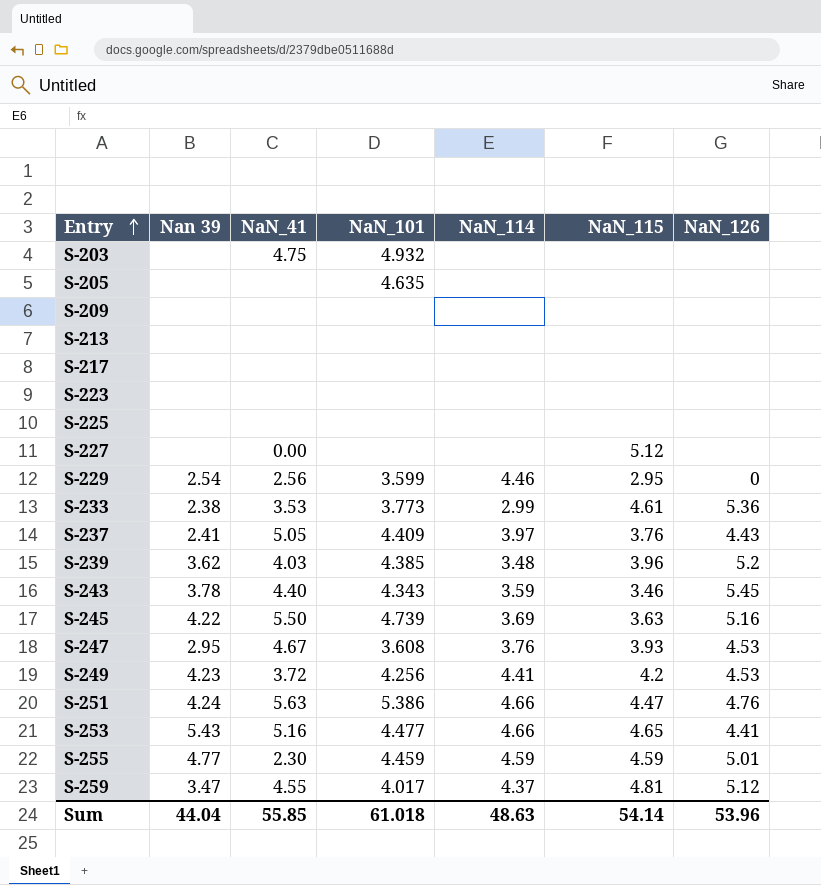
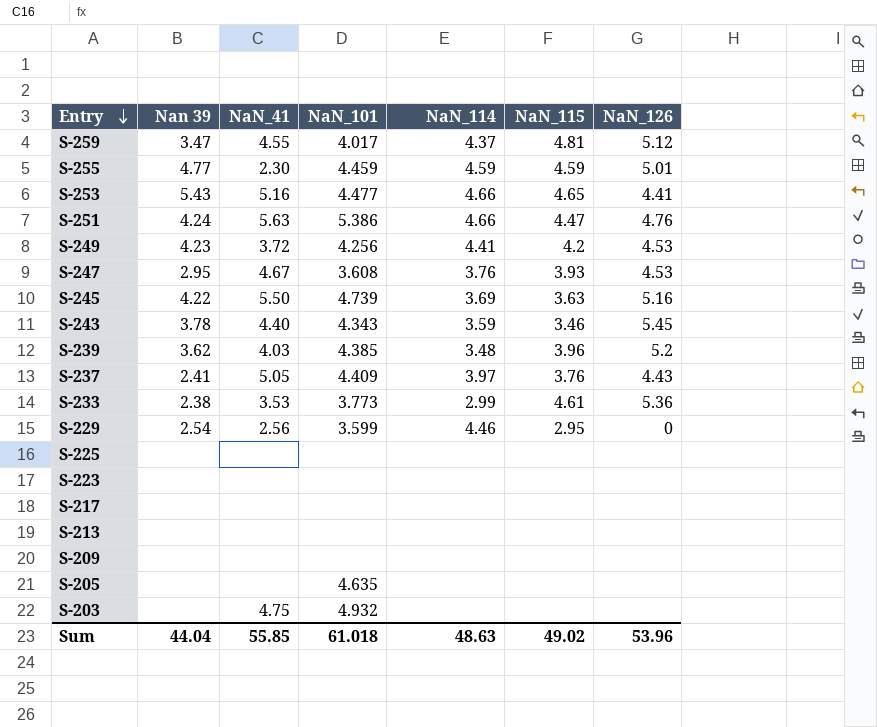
row order: Entry ascending -> Entry descending
row S-227: none | 0.00 | none | none | 5.12 | none -> none
Sum | NaN_115: 54.14 -> 49.02

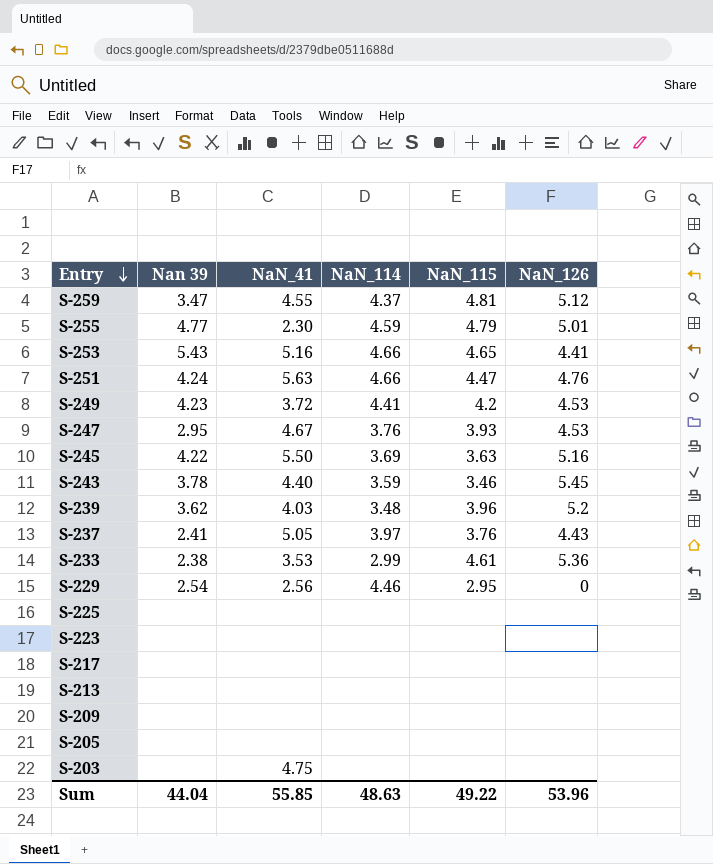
column NaN_101 | position: 4 -> none
S-255 | NaN_115: 4.59 -> 4.79
Sum | NaN_115: 49.02 -> 49.22

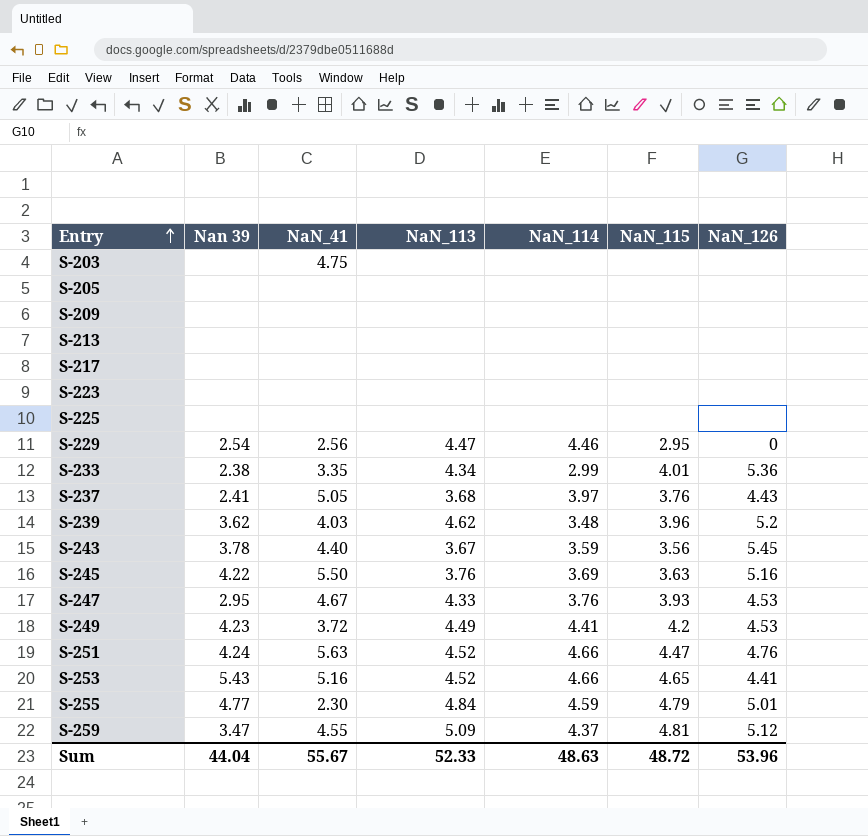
row order: Entry descending -> Entry ascending
column NaN_113 | position: none -> 4
S-233 | NaN_41: 3.53 -> 3.35
S-233 | NaN_115: 4.61 -> 4.01
S-243 | NaN_115: 3.46 -> 3.56
Sum | NaN_41: 55.85 -> 55.67
Sum | NaN_115: 49.22 -> 48.72

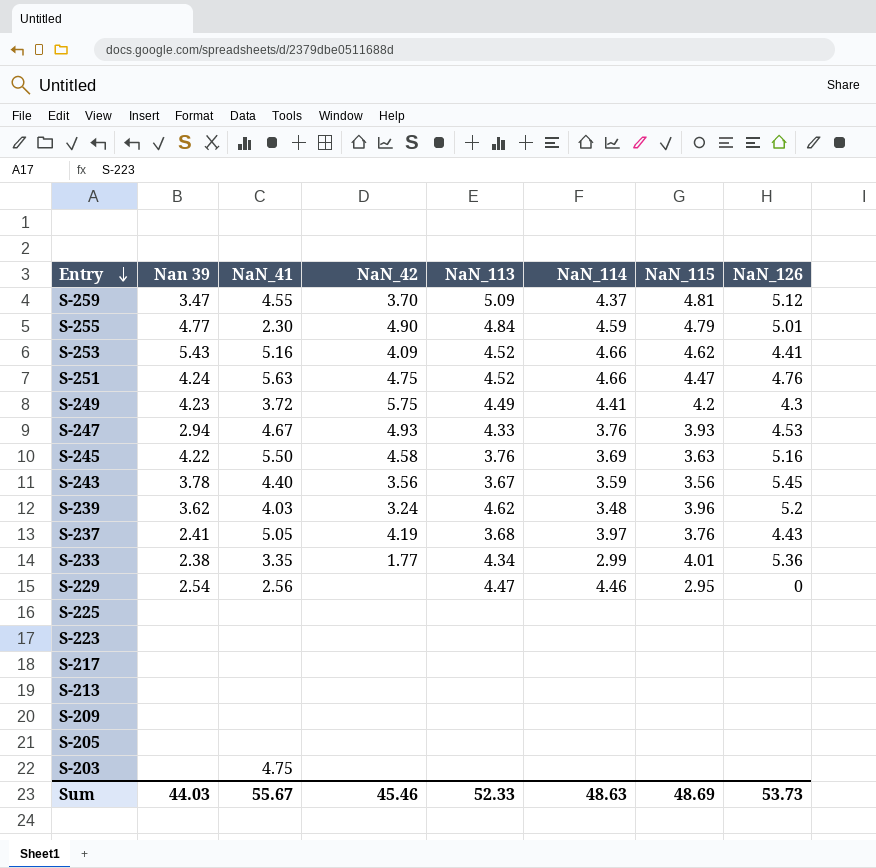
row order: Entry ascending -> Entry descending
column NaN_42 | position: none -> 4
S-253 | NaN_115: 4.65 -> 4.62
S-249 | NaN_126: 4.53 -> 4.3
S-247 | Nan 39: 2.95 -> 2.94
Sum | Nan 39: 44.04 -> 44.03
Sum | NaN_115: 48.72 -> 48.69
Sum | NaN_126: 53.96 -> 53.73

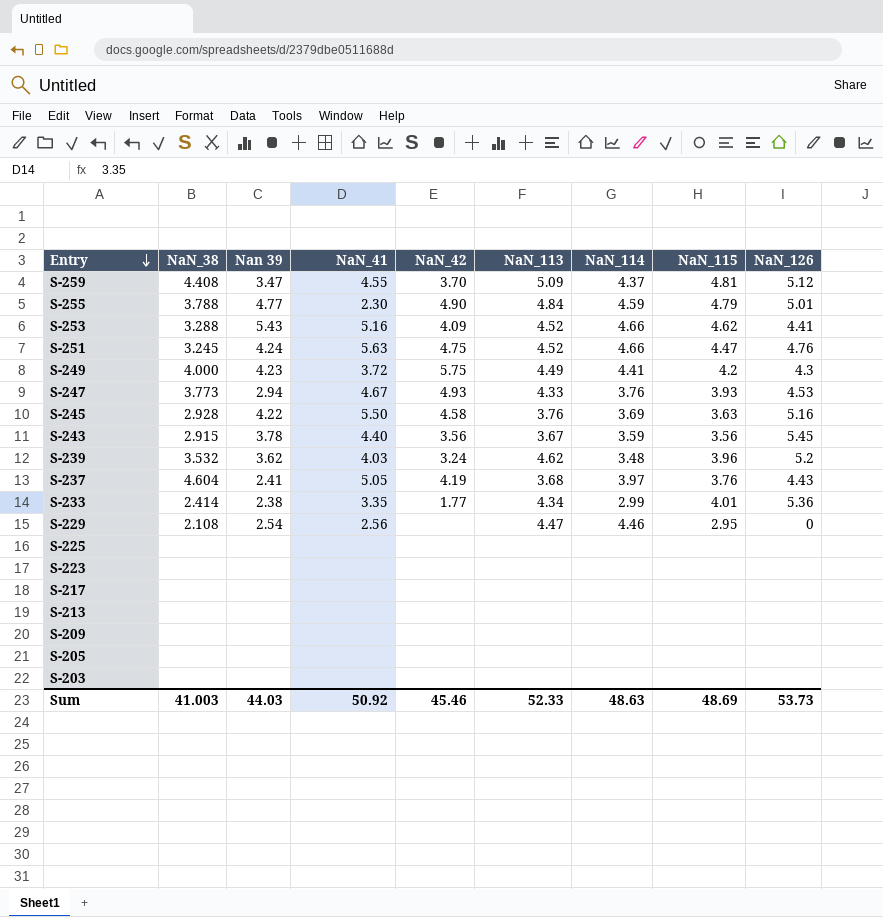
column NaN_38 | position: none -> 2
S-203 | NaN_41: 4.75 -> none
Sum | NaN_41: 55.67 -> 50.92

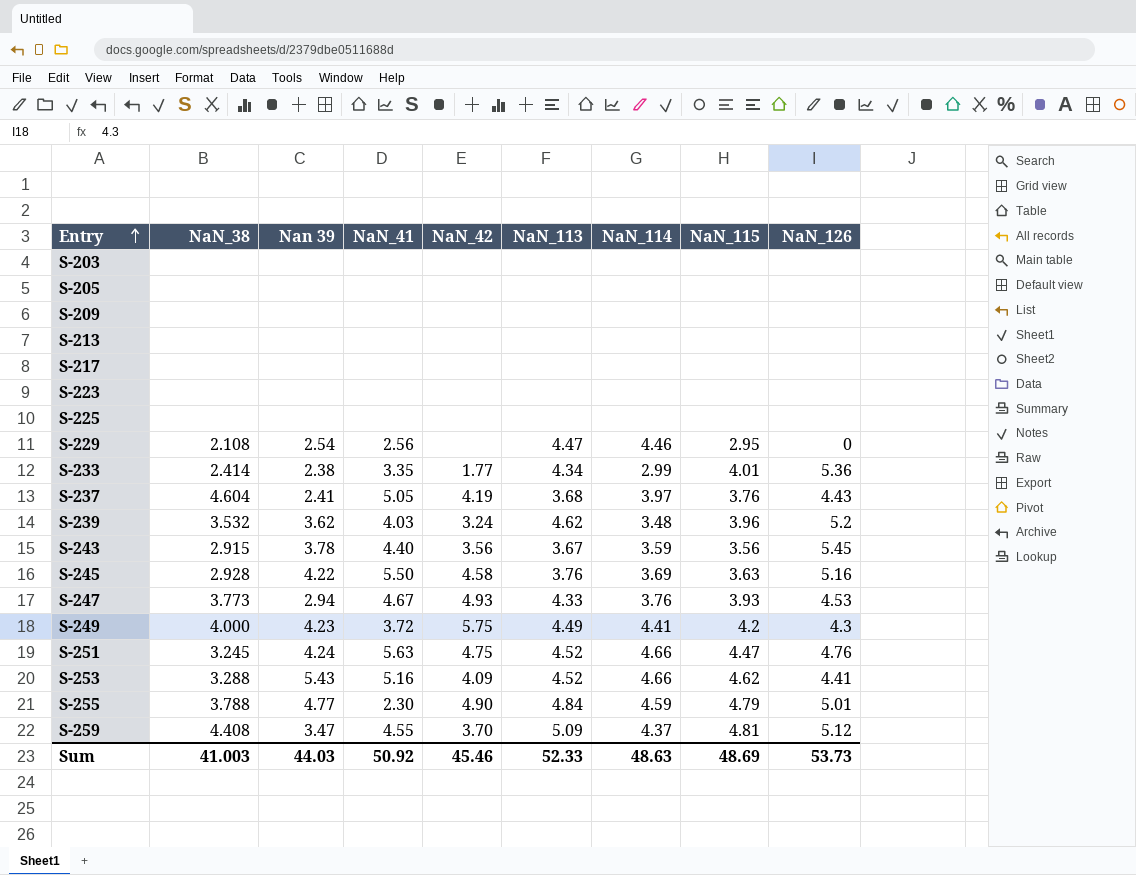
row order: Entry descending -> Entry ascending

